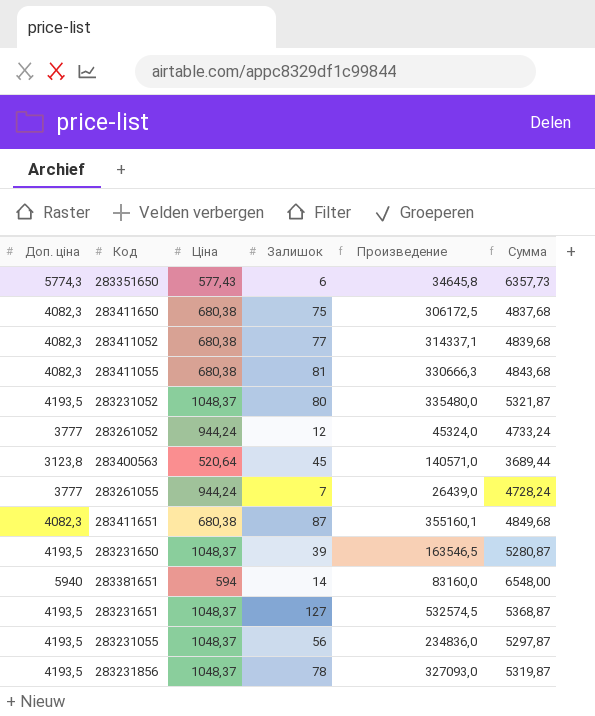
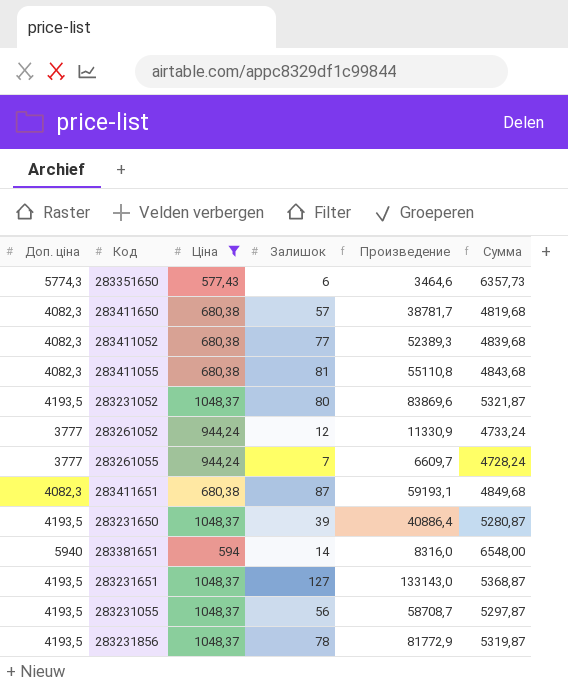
filter: none -> Ціна != 520,64
column Произведение | formula: [Доп. ціна] * [Залишок] -> [Ціна] * [Залишок]
283411650 | Залишок: 75 -> 57
283411650 | Сумма: 4837,68 -> 4819,68

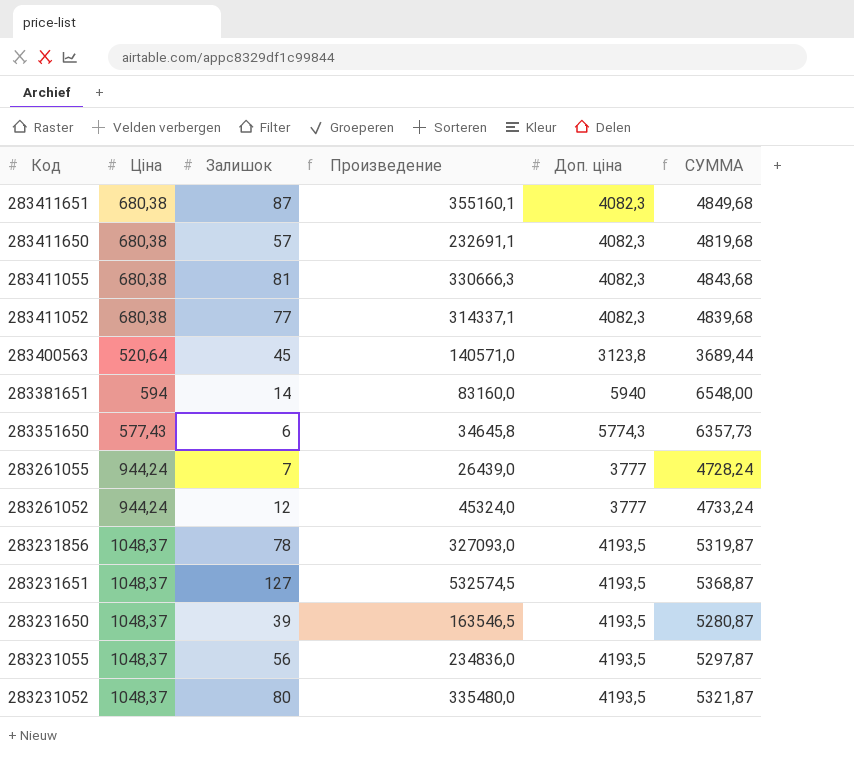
filter: Ціна != 520,64 -> none
row order: none -> Код descending
column Произведение | formula: [Ціна] * [Залишок] -> [Залишок] * [Доп. ціна]
column Доп. ціна | position: 1 -> 5
column name: Сумма -> СУММА

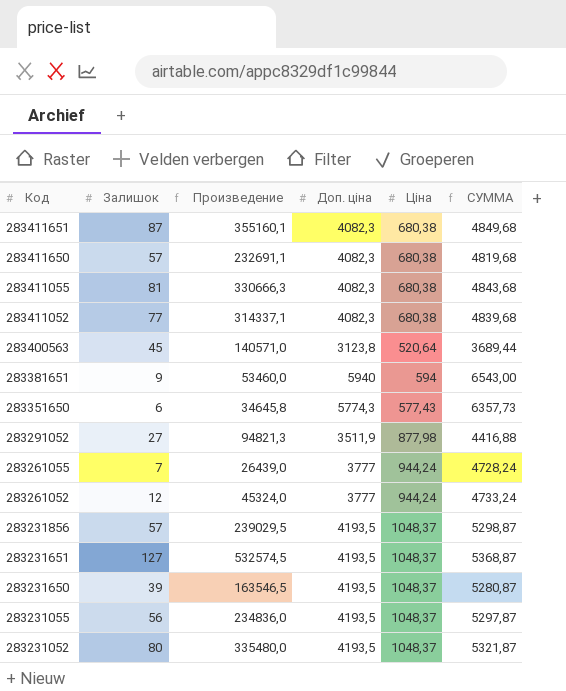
column Ціна | position: 2 -> 5
283381651 | Залишок: 14 -> 9
283381651 | Произведение: 83160,0 -> 53460,0
283381651 | СУММА: 6548,00 -> 6543,00
row 283291052: none -> 27 | 94821,3 | 3511,9 | 877,98 | 4416,88
283231856 | Залишок: 78 -> 57
283231856 | Произведение: 327093,0 -> 239029,5
283231856 | СУММА: 5319,87 -> 5298,87

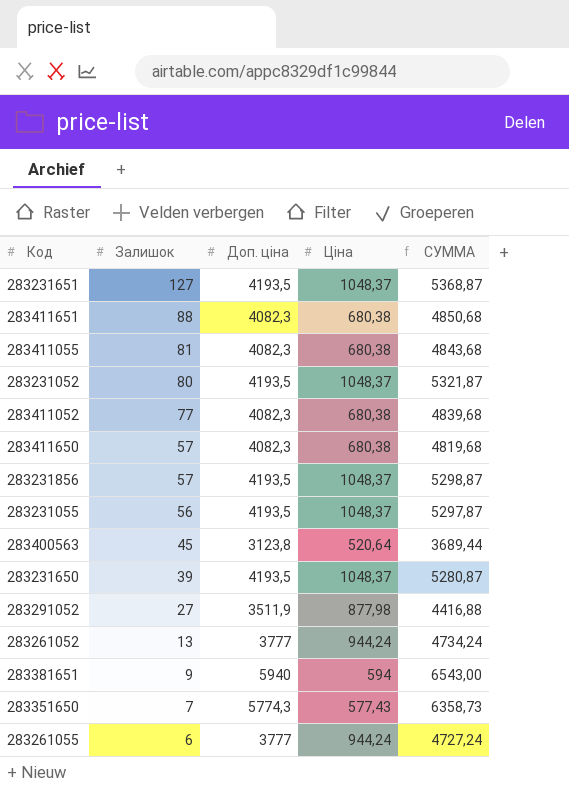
row order: Код descending -> Залишок descending
column Произведение | formula: [Залишок] * [Доп. ціна] -> none
283411651 | Залишок: 87 -> 88
283411651 | СУММА: 4849,68 -> 4850,68
283261052 | Залишок: 12 -> 13
283261052 | СУММА: 4733,24 -> 4734,24
283351650 | Залишок: 6 -> 7
283351650 | СУММА: 6357,73 -> 6358,73
283261055 | Залишок: 7 -> 6
283261055 | СУММА: 4728,24 -> 4727,24

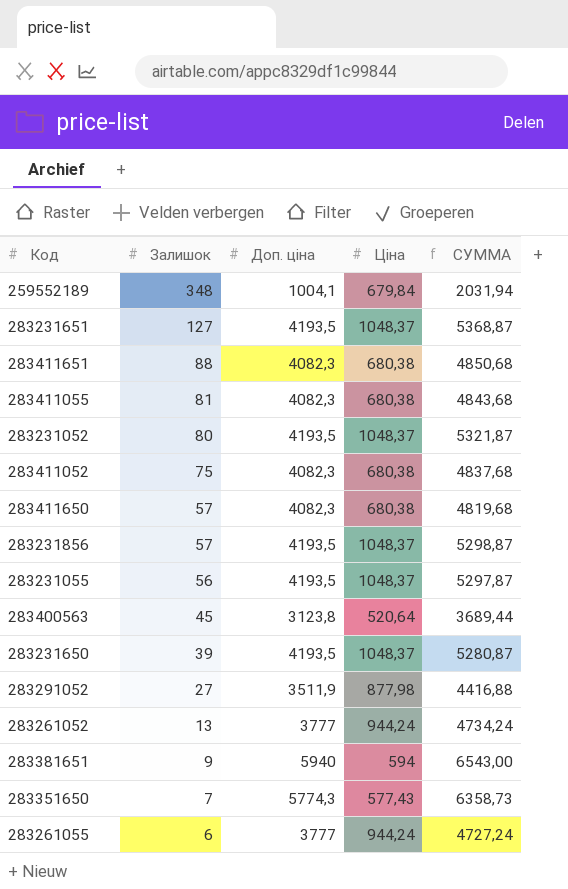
row 259552189: none -> 348 | 1004,1 | 679,84 | 2031,94
283411052 | Залишок: 77 -> 75
283411052 | СУММА: 4839,68 -> 4837,68

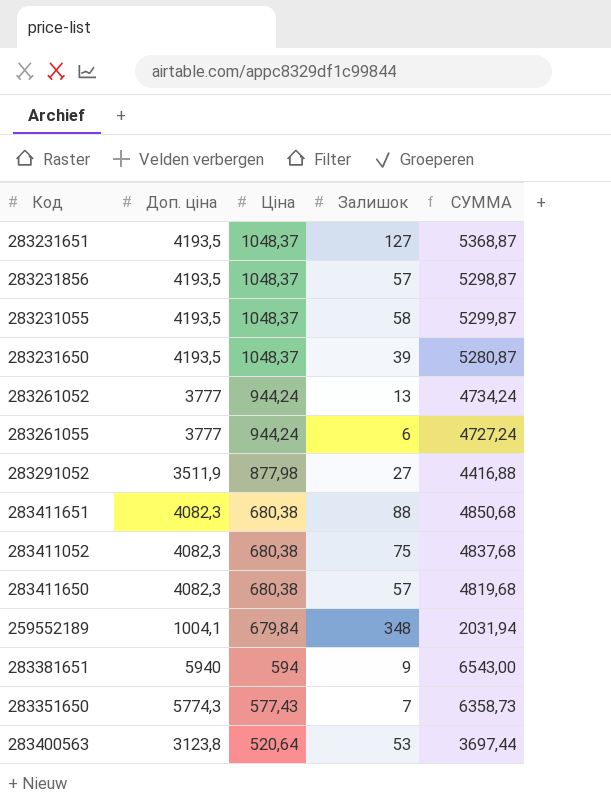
row order: Залишок descending -> Ціна descending
column Залишок | position: 2 -> 4
row 283411055: 81 | 4082,3 | 680,38 | 4843,68 -> none
row 283231052: 80 | 4193,5 | 1048,37 | 5321,87 -> none
283231055 | Залишок: 56 -> 58
283231055 | СУММА: 5297,87 -> 5299,87
283400563 | Залишок: 45 -> 53
283400563 | СУММА: 3689,44 -> 3697,44

